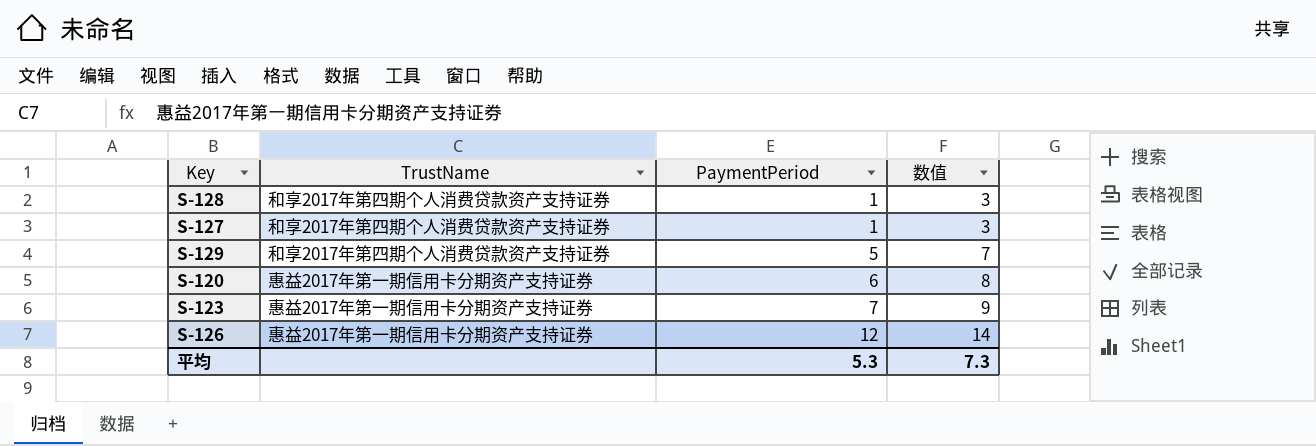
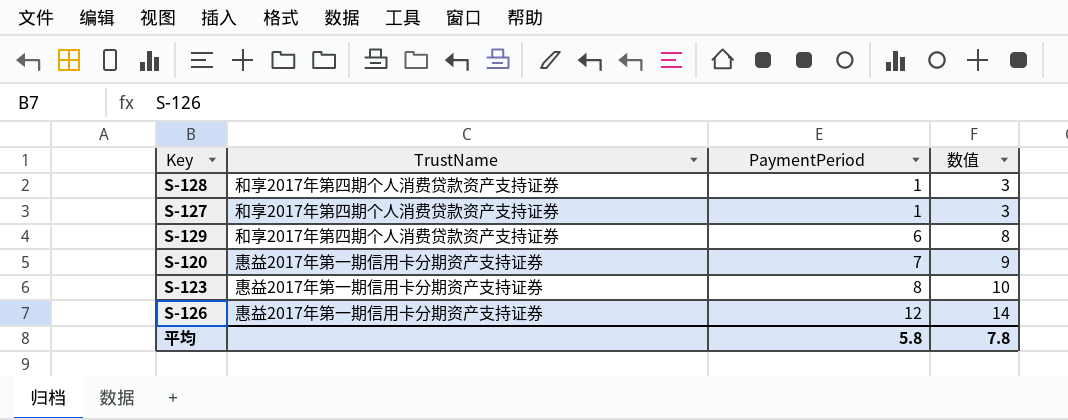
S-129 | PaymentPeriod: 5 -> 6
S-129 | 数值: 7 -> 8
S-120 | PaymentPeriod: 6 -> 7
S-120 | 数值: 8 -> 9
S-123 | PaymentPeriod: 7 -> 8
S-123 | 数值: 9 -> 10
平均 | PaymentPeriod: 5.3 -> 5.8
平均 | 数值: 7.3 -> 7.8

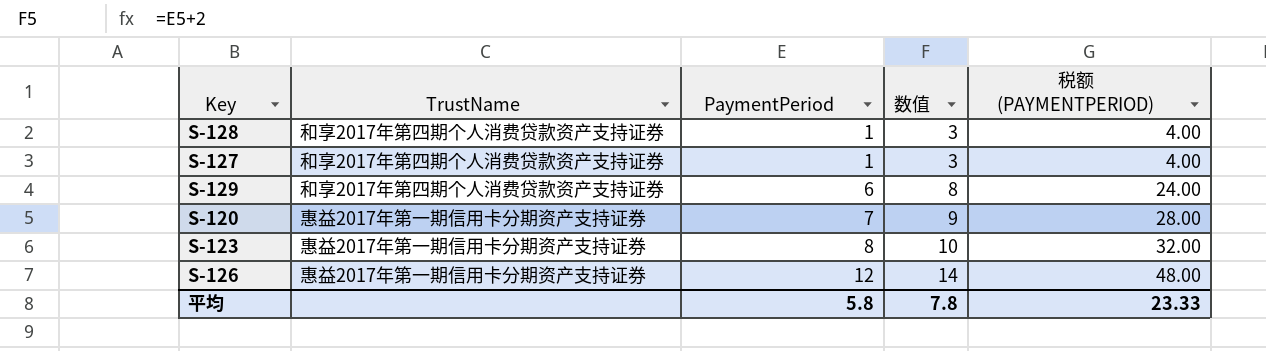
column 税额 (PAYMENTPERIOD) | formula: none -> [PaymentPeriod] * 4

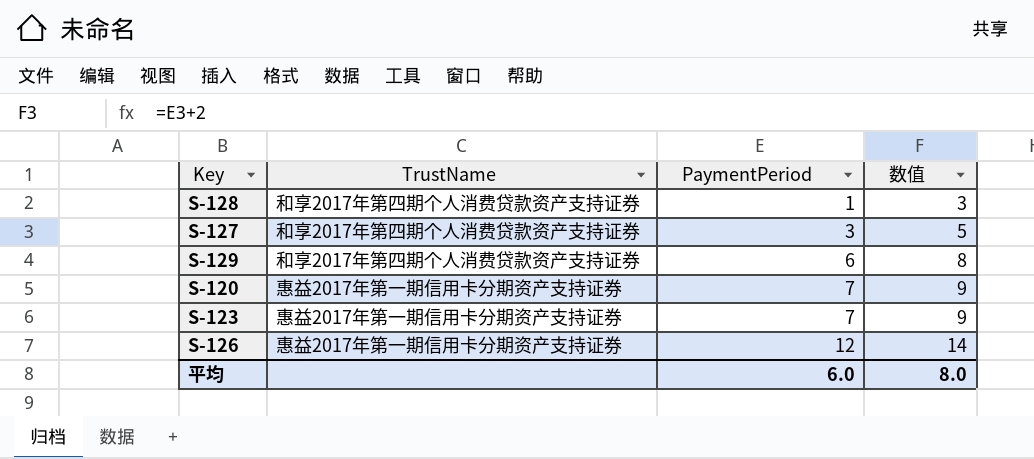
column 税额 (PAYMENTPERIOD) | formula: [PaymentPeriod] * 4 -> none
S-127 | PaymentPeriod: 1 -> 3
S-127 | 数值: 3 -> 5
S-123 | PaymentPeriod: 8 -> 7
S-123 | 数值: 10 -> 9
平均 | PaymentPeriod: 5.8 -> 6.0
平均 | 数值: 7.8 -> 8.0

